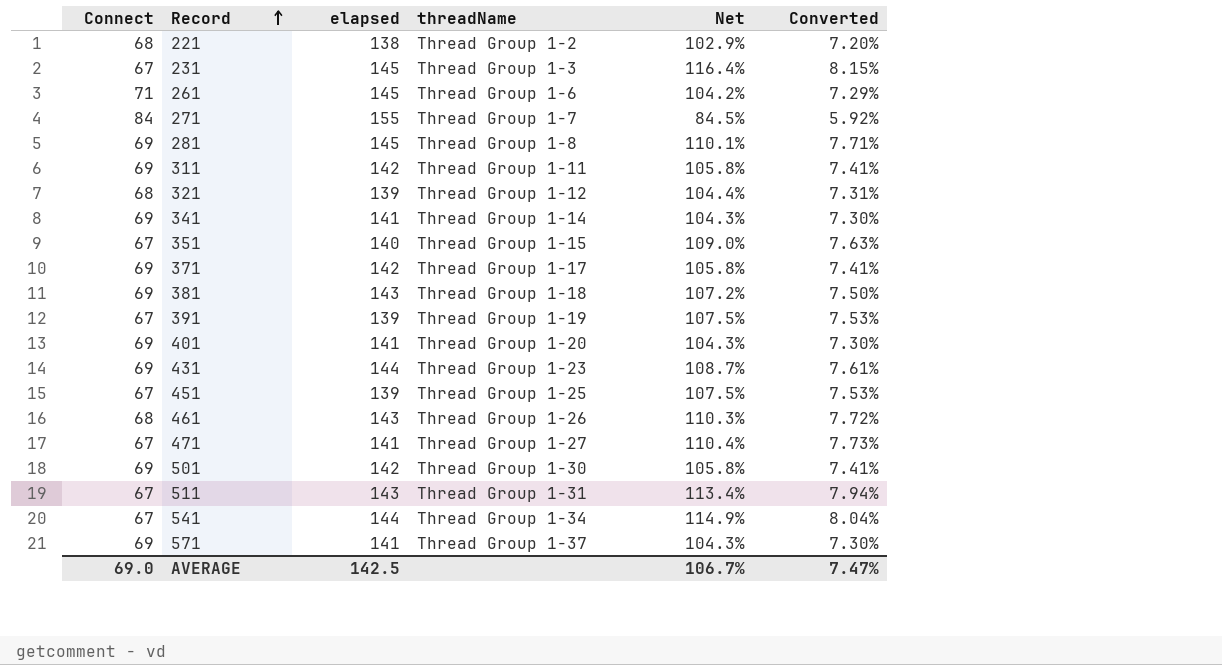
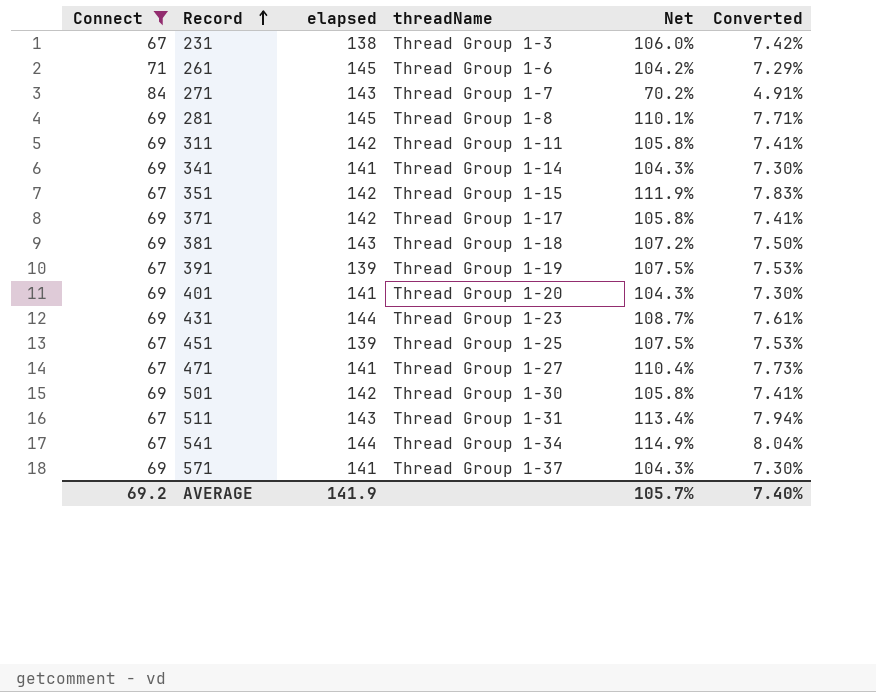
filter: none -> Connect != 68
231 | elapsed: 145 -> 138
231 | Net: 116.4% -> 106.0%
231 | Converted: 8.15% -> 7.42%
271 | elapsed: 155 -> 143
271 | Net: 84.5% -> 70.2%
271 | Converted: 5.92% -> 4.91%
351 | elapsed: 140 -> 142
351 | Net: 109.0% -> 111.9%
351 | Converted: 7.63% -> 7.83%
AVERAGE | Connect: 69.0 -> 69.2
AVERAGE | elapsed: 142.5 -> 141.9
AVERAGE | Net: 106.7% -> 105.7%
AVERAGE | Converted: 7.47% -> 7.40%

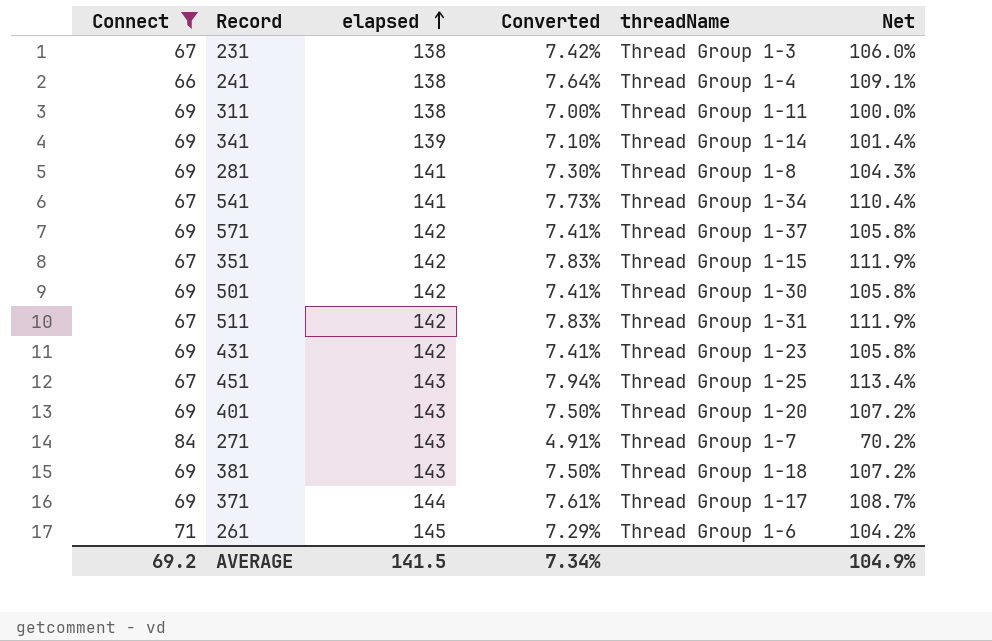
row order: Record ascending -> elapsed ascending
column Converted | position: 6 -> 4
row 391: 67 | 139 | Thread Group 1-19 | 107.5% | 7.53% -> none
row 471: 67 | 141 | Thread Group 1-27 | 110.4% | 7.73% -> none
row 241: none -> 66 | 138 | 7.64% | Thread Group 1-4 | 109.1%
311 | elapsed: 142 -> 138
311 | Converted: 7.41% -> 7.00%
311 | Net: 105.8% -> 100.0%
341 | elapsed: 141 -> 139
341 | Converted: 7.30% -> 7.10%
341 | Net: 104.3% -> 101.4%
281 | elapsed: 145 -> 141
281 | Converted: 7.71% -> 7.30%
281 | Net: 110.1% -> 104.3%
541 | elapsed: 144 -> 141
541 | Converted: 8.04% -> 7.73%
541 | Net: 114.9% -> 110.4%
571 | elapsed: 141 -> 142
571 | Converted: 7.30% -> 7.41%
571 | Net: 104.3% -> 105.8%
511 | elapsed: 143 -> 142
511 | Converted: 7.94% -> 7.83%
511 | Net: 113.4% -> 111.9%
431 | elapsed: 144 -> 142
431 | Converted: 7.61% -> 7.41%
431 | Net: 108.7% -> 105.8%
451 | elapsed: 139 -> 143
451 | Converted: 7.53% -> 7.94%
451 | Net: 107.5% -> 113.4%
401 | elapsed: 141 -> 143
401 | Converted: 7.30% -> 7.50%
401 | Net: 104.3% -> 107.2%
371 | elapsed: 142 -> 144
371 | Converted: 7.41% -> 7.61%
371 | Net: 105.8% -> 108.7%
AVERAGE | elapsed: 141.9 -> 141.5
AVERAGE | Converted: 7.40% -> 7.34%
AVERAGE | Net: 105.7% -> 104.9%

